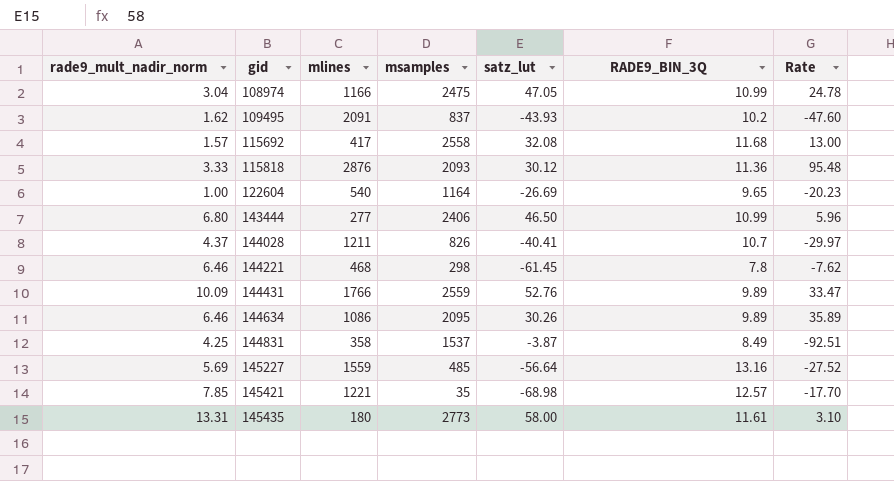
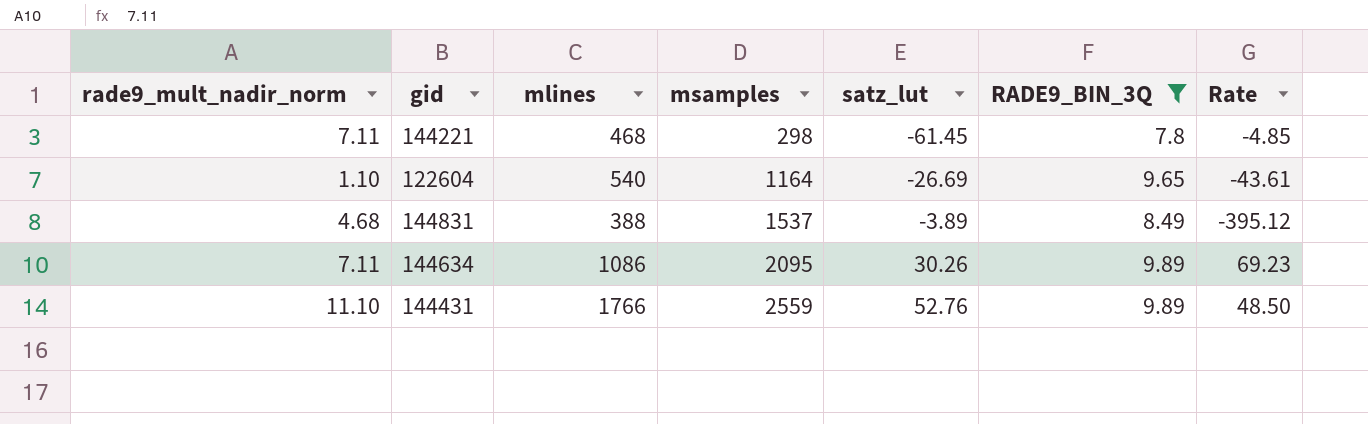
filter: none -> RADE9_BIN_3Q <= 9.89
row order: gid ascending -> msamples ascending
column Rate | formula: [mlines] / [satz_lut] -> [msamples] / [satz_lut]
144221 | rade9_mult_nadir_norm: 6.46 -> 7.11
122604 | rade9_mult_nadir_norm: 1.00 -> 1.10
144831 | rade9_mult_nadir_norm: 4.25 -> 4.68
144831 | mlines: 358 -> 388
144831 | satz_lut: -3.87 -> -3.89
144634 | rade9_mult_nadir_norm: 6.46 -> 7.11
144431 | rade9_mult_nadir_norm: 10.09 -> 11.10

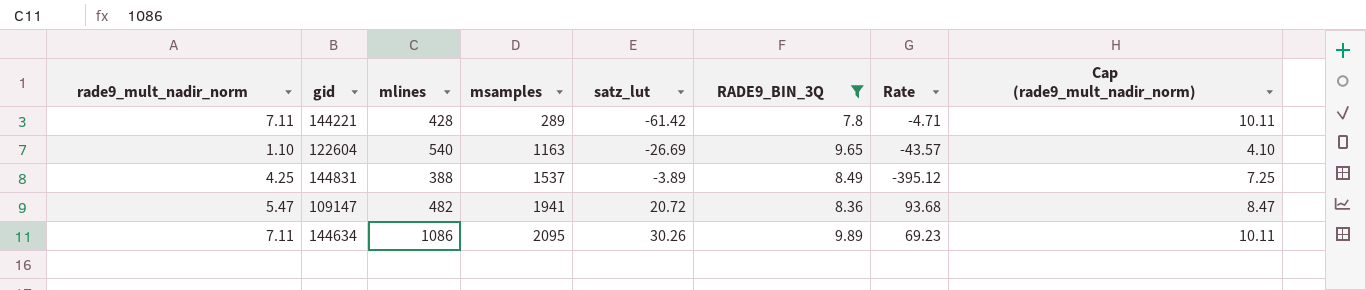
column Cap (rade9_mult_nadir_norm) | formula: none -> [rade9_mult_nadir_norm] + 3
row 144431: 11.10 | 1766 | 2559 | 52.76 | 9.89 | 48.50 -> none
144221 | mlines: 468 -> 428
144221 | msamples: 298 -> 289
144221 | satz_lut: -61.45 -> -61.42
144221 | Rate: -4.85 -> -4.71
122604 | msamples: 1164 -> 1163
122604 | Rate: -43.61 -> -43.57
144831 | rade9_mult_nadir_norm: 4.68 -> 4.25
row 109147: none -> 5.47 | 482 | 1941 | 20.72 | 8.36 | 93.68 | 8.47

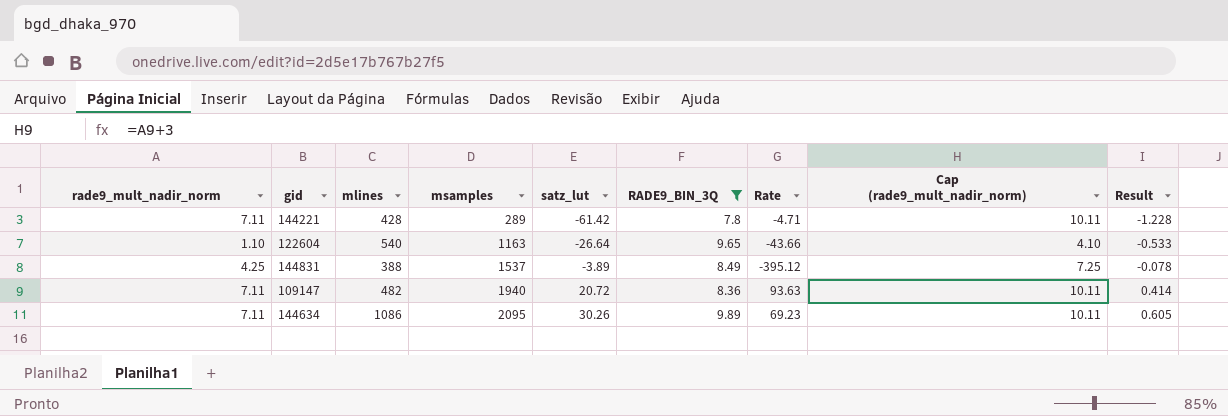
column Result | formula: none -> [satz_lut] * 0.02
122604 | satz_lut: -26.69 -> -26.64
122604 | Rate: -43.57 -> -43.66
109147 | rade9_mult_nadir_norm: 5.47 -> 7.11
109147 | msamples: 1941 -> 1940
109147 | Rate: 93.68 -> 93.63
109147 | Cap (rade9_mult_nadir_norm): 8.47 -> 10.11

